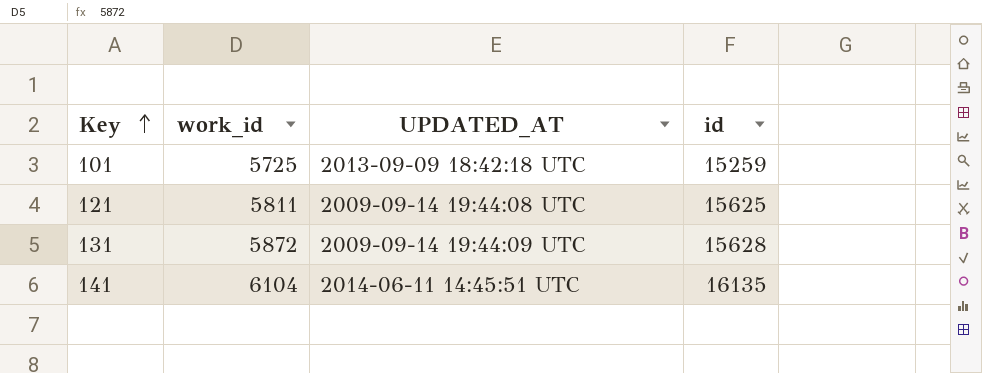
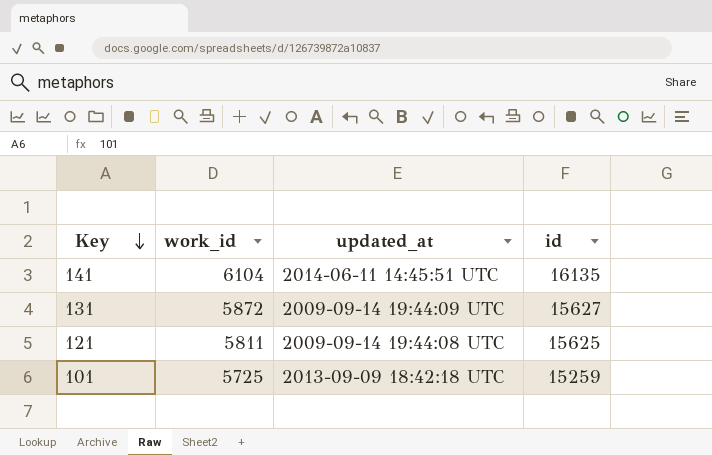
row order: Key ascending -> Key descending
column name: UPDATED_AT -> updated_at
131 | id: 15628 -> 15627

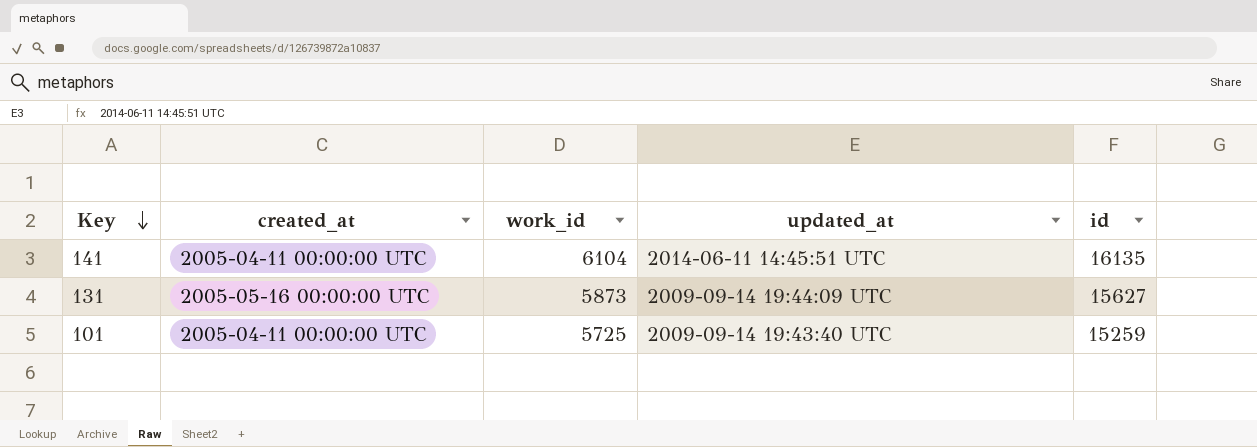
column created_at | position: none -> 2
row 121: 5811 | 2009-09-14 19:44:08 UTC | 15625 -> none
131 | work_id: 5872 -> 5873
101 | updated_at: 2013-09-09 18:42:18 UTC -> 2009-09-14 19:43:40 UTC

